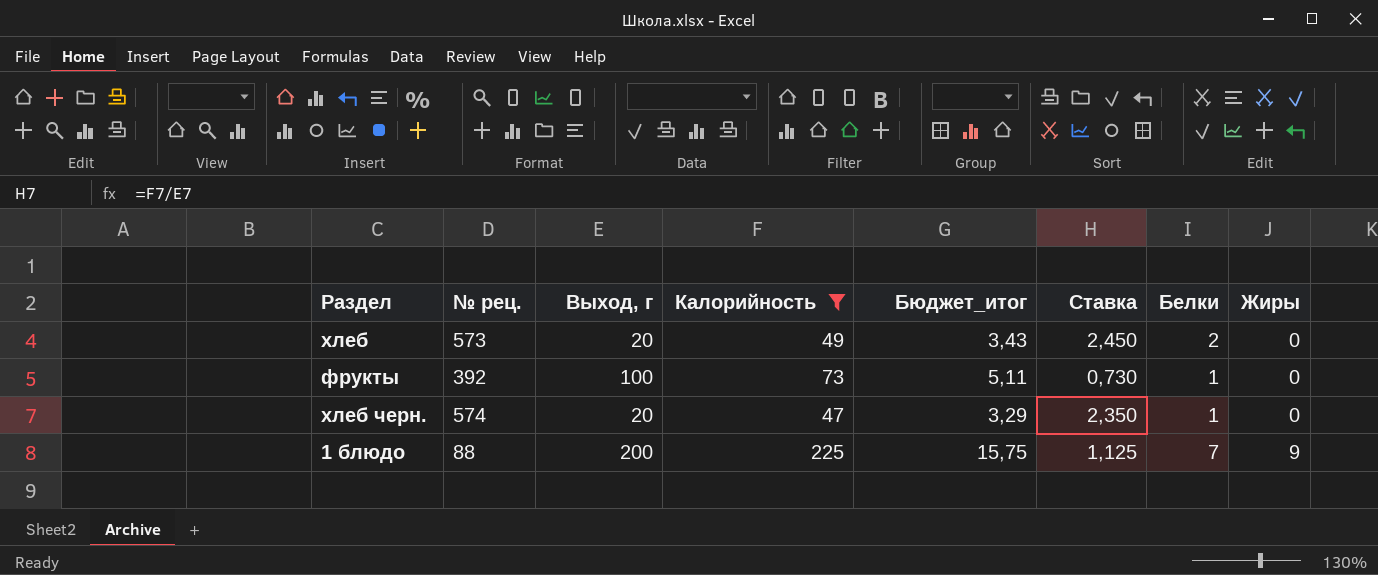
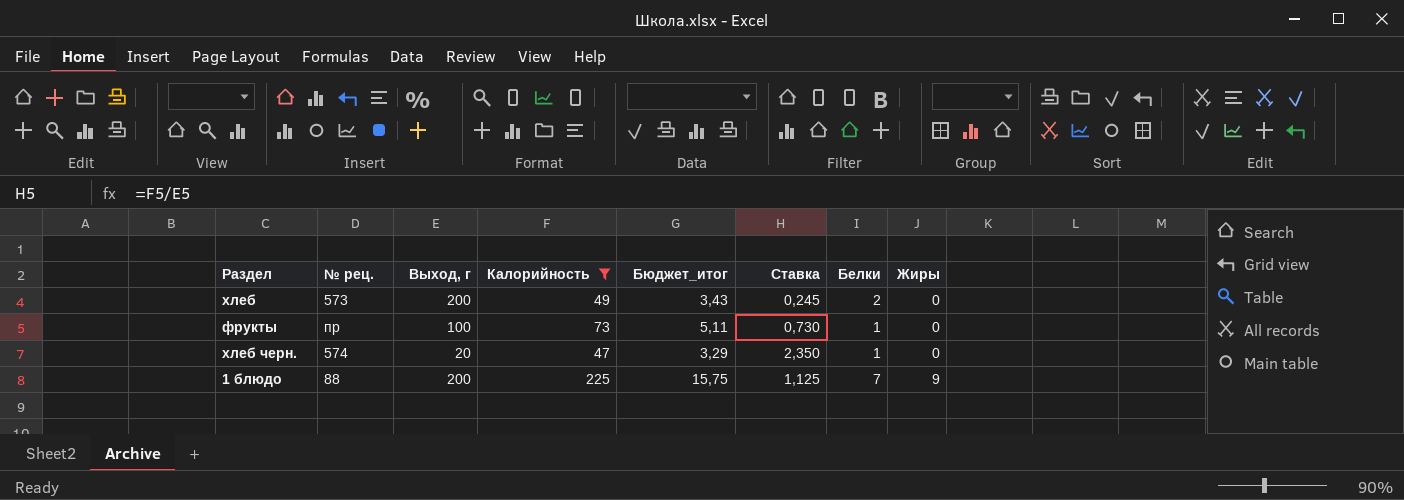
хлеб | Выход, г: 20 -> 200
хлеб | Ставка: 2,450 -> 0,245
фрукты | № рец.: 392 -> пр

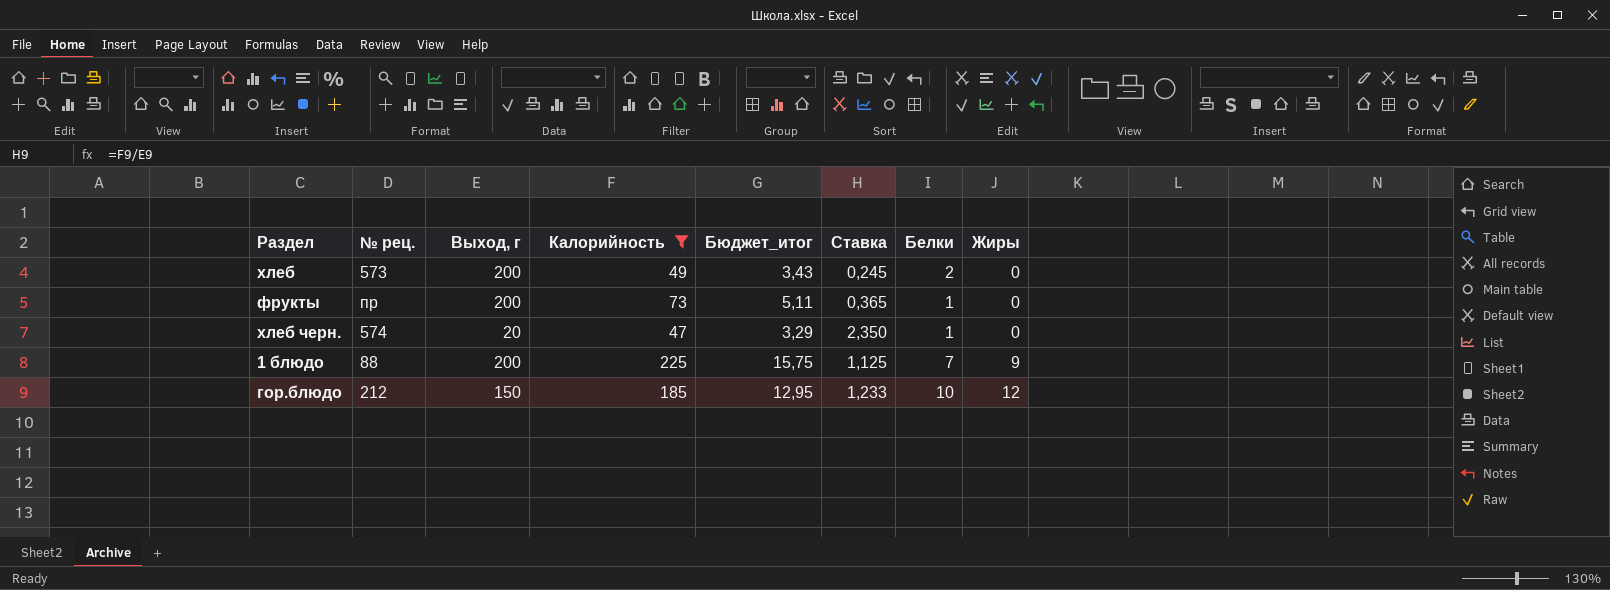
фрукты | Выход, г: 100 -> 200
фрукты | Ставка: 0,730 -> 0,365
row гор.блюдо: none -> 212 | 150 | 185 | 12,95 | 1,233 | 10 | 12

